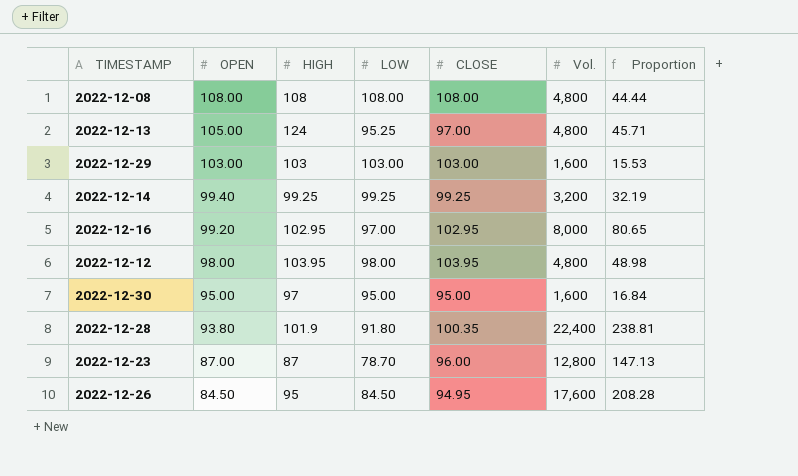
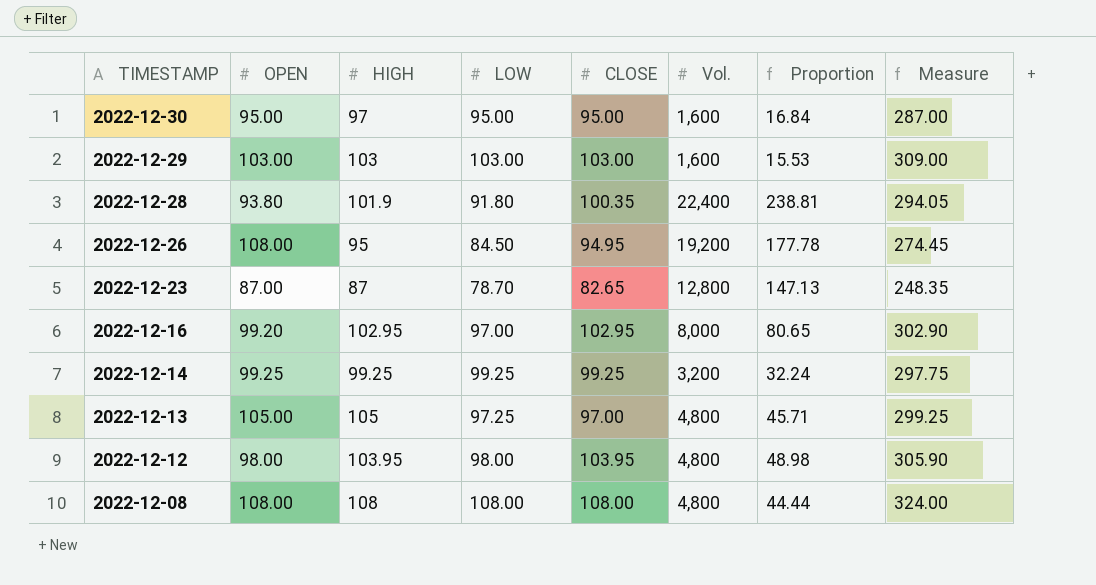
row order: OPEN descending -> TIMESTAMP descending
column Measure | formula: none -> [HIGH] + [LOW] + [CLOSE]
2022-12-26 | OPEN: 84.50 -> 108.00
2022-12-26 | Vol.: 17,600 -> 19,200
2022-12-26 | Proportion: 208.28 -> 177.78
2022-12-23 | CLOSE: 96.00 -> 82.65
2022-12-14 | OPEN: 99.40 -> 99.25
2022-12-14 | Proportion: 32.19 -> 32.24
2022-12-13 | HIGH: 124 -> 105
2022-12-13 | LOW: 95.25 -> 97.25

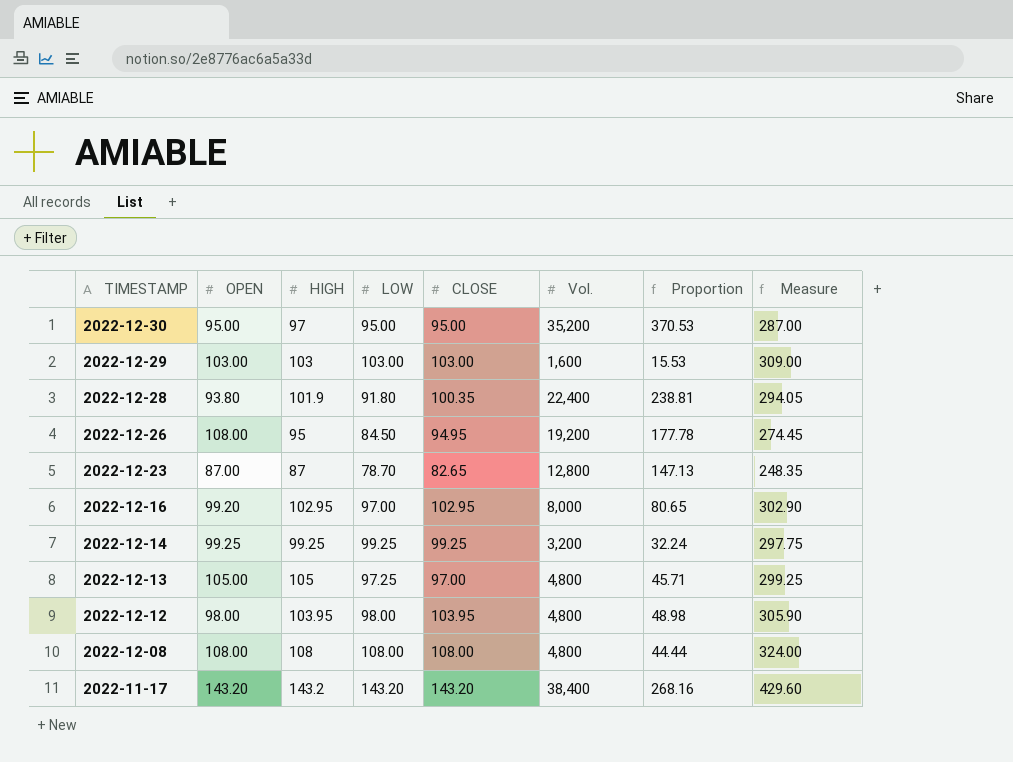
2022-12-30 | Vol.: 1,600 -> 35,200
2022-12-30 | Proportion: 16.84 -> 370.53
row 2022-11-17: none -> 143.20 | 143.2 | 143.20 | 143.20 | 38,400 | 268.16 | 429.60

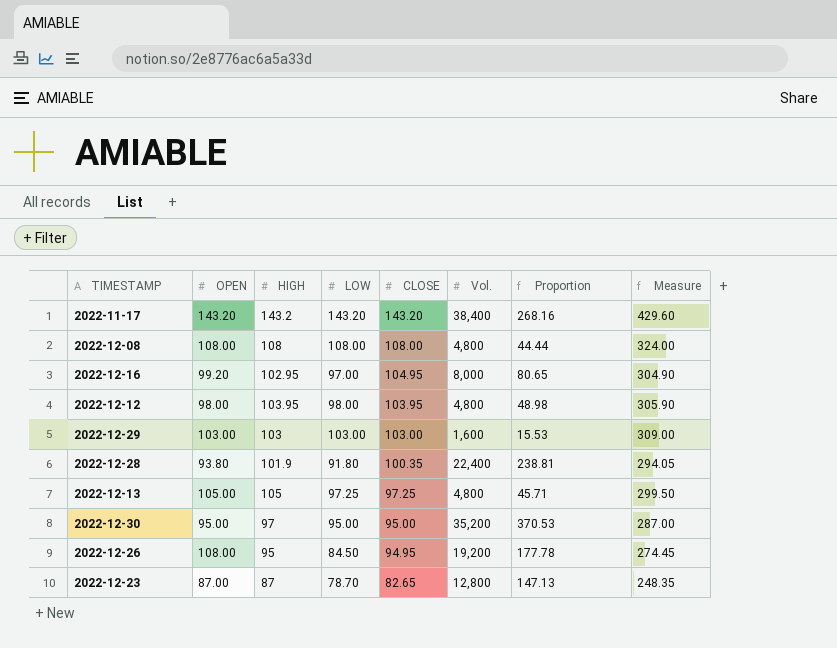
row order: TIMESTAMP descending -> CLOSE descending
row 2022-12-14: 99.25 | 99.25 | 99.25 | 99.25 | 3,200 | 32.24 | 297.75 -> none
2022-12-16 | CLOSE: 102.95 -> 104.95
2022-12-16 | Measure: 302.90 -> 304.90
2022-12-13 | CLOSE: 97.00 -> 97.25
2022-12-13 | Measure: 299.25 -> 299.50

